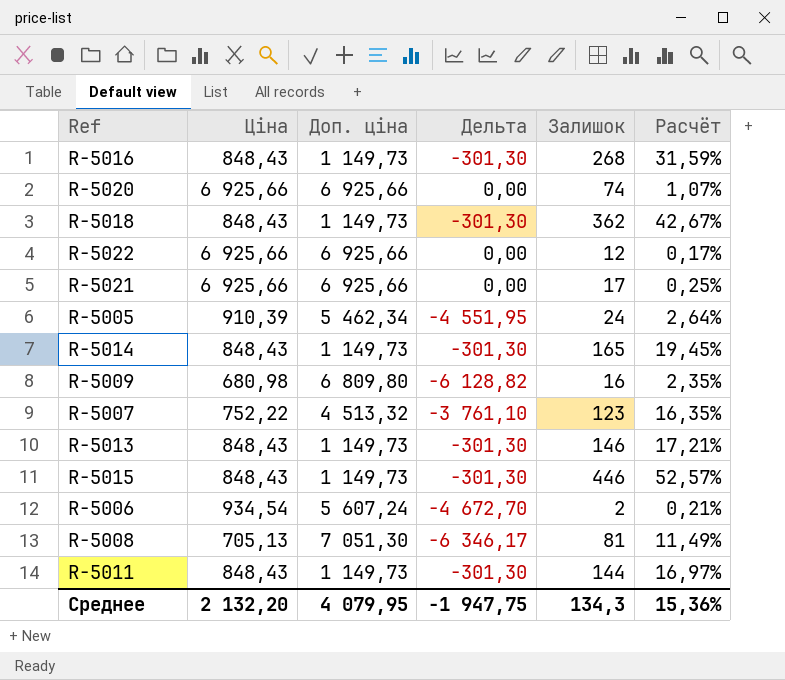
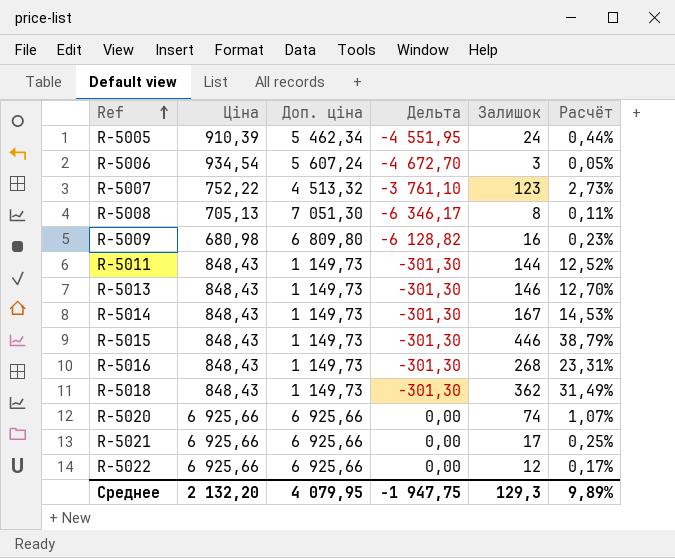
row order: none -> Ref ascending
column Расчёт | formula: [Залишок] / [Ціна] -> [Залишок] / [Доп. ціна]
R-5006 | Залишок: 2 -> 3
R-5008 | Залишок: 81 -> 8
R-5014 | Залишок: 165 -> 167
Среднее | Залишок: 134,3 -> 129,3
Среднее | Расчёт: 15,36% -> 9,89%

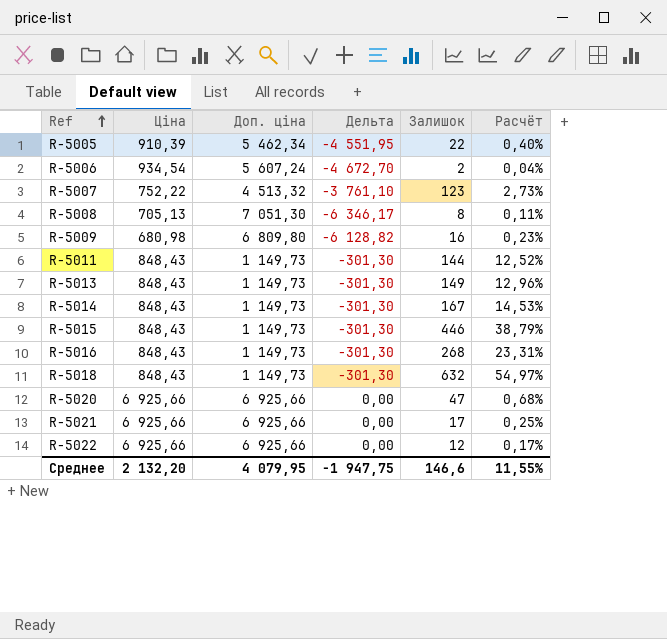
R-5005 | Залишок: 24 -> 22
R-5005 | Расчёт: 0,44% -> 0,40%
R-5006 | Залишок: 3 -> 2
R-5006 | Расчёт: 0,05% -> 0,04%
R-5013 | Залишок: 146 -> 149
R-5013 | Расчёт: 12,70% -> 12,96%
R-5018 | Залишок: 362 -> 632
R-5018 | Расчёт: 31,49% -> 54,97%
R-5020 | Залишок: 74 -> 47
R-5020 | Расчёт: 1,07% -> 0,68%
Среднее | Залишок: 129,3 -> 146,6
Среднее | Расчёт: 9,89% -> 11,55%

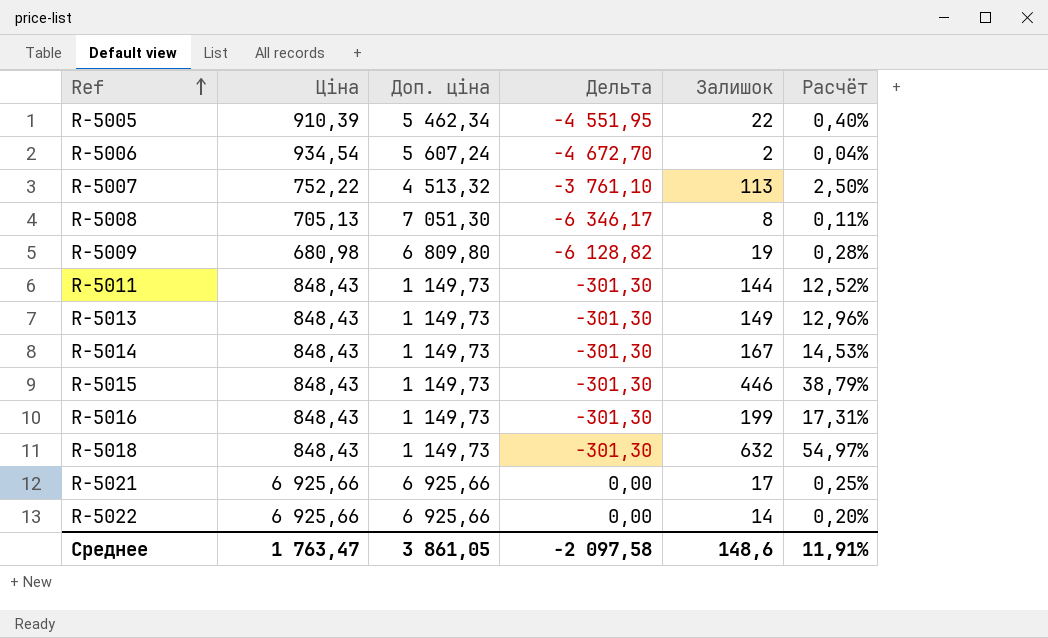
row R-5020: 6 925,66 | 6 925,66 | 0,00 | 47 | 0,68% -> none
R-5007 | Залишок: 123 -> 113
R-5007 | Расчёт: 2,73% -> 2,50%
R-5009 | Залишок: 16 -> 19
R-5009 | Расчёт: 0,23% -> 0,28%
R-5016 | Залишок: 268 -> 199
R-5016 | Расчёт: 23,31% -> 17,31%
R-5022 | Залишок: 12 -> 14
R-5022 | Расчёт: 0,17% -> 0,20%
Среднее | Ціна: 2 132,20 -> 1 763,47
Среднее | Доп. ціна: 4 079,95 -> 3 861,05
Среднее | Дельта: -1 947,75 -> -2 097,58
Среднее | Залишок: 146,6 -> 148,6
Среднее | Расчёт: 11,55% -> 11,91%

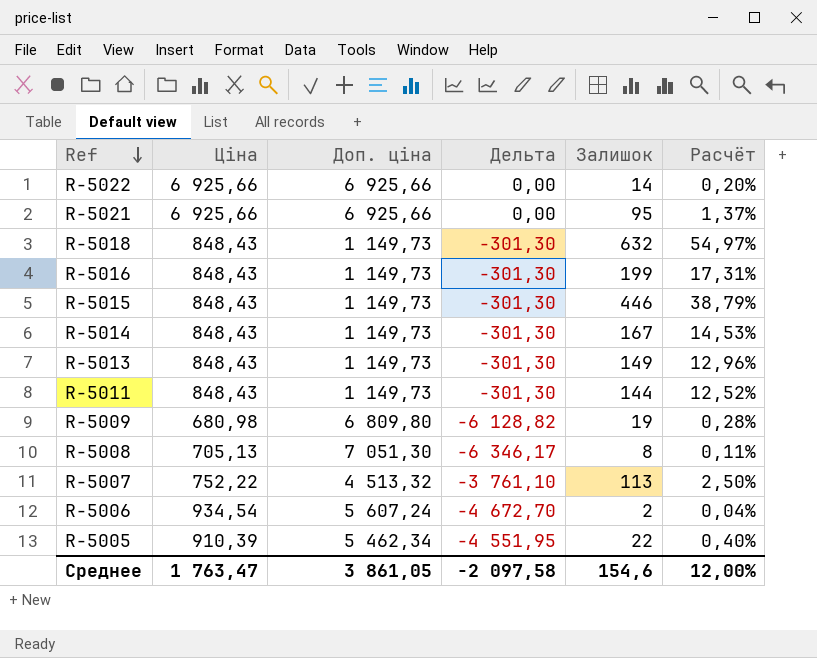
row order: Ref ascending -> Ref descending
R-5021 | Залишок: 17 -> 95
R-5021 | Расчёт: 0,25% -> 1,37%
Среднее | Залишок: 148,6 -> 154,6
Среднее | Расчёт: 11,91% -> 12,00%

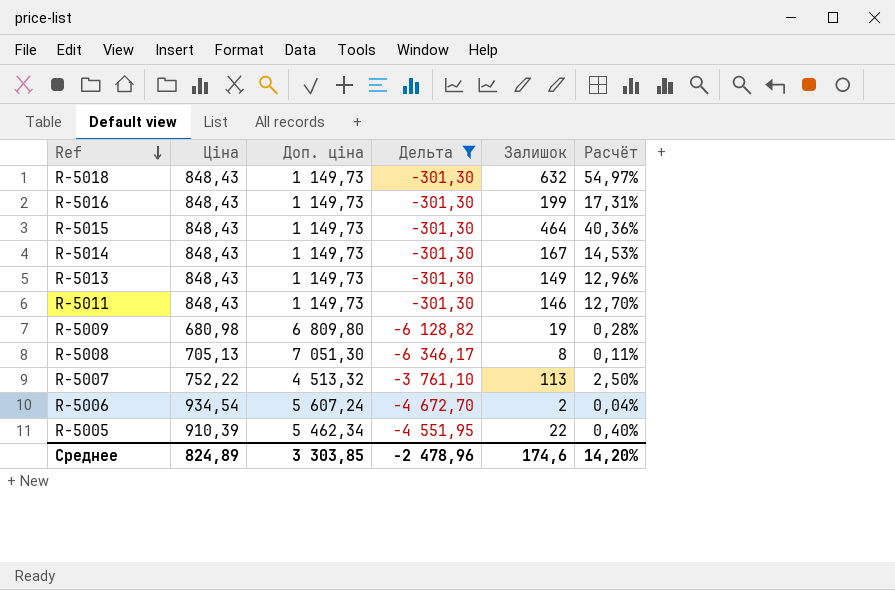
filter: none -> Дельта != 0,00
R-5015 | Залишок: 446 -> 464
R-5015 | Расчёт: 38,79% -> 40,36%
R-5011 | Залишок: 144 -> 146
R-5011 | Расчёт: 12,52% -> 12,70%
Среднее | Ціна: 1 763,47 -> 824,89
Среднее | Доп. ціна: 3 861,05 -> 3 303,85
Среднее | Дельта: -2 097,58 -> -2 478,96
Среднее | Залишок: 154,6 -> 174,6
Среднее | Расчёт: 12,00% -> 14,20%

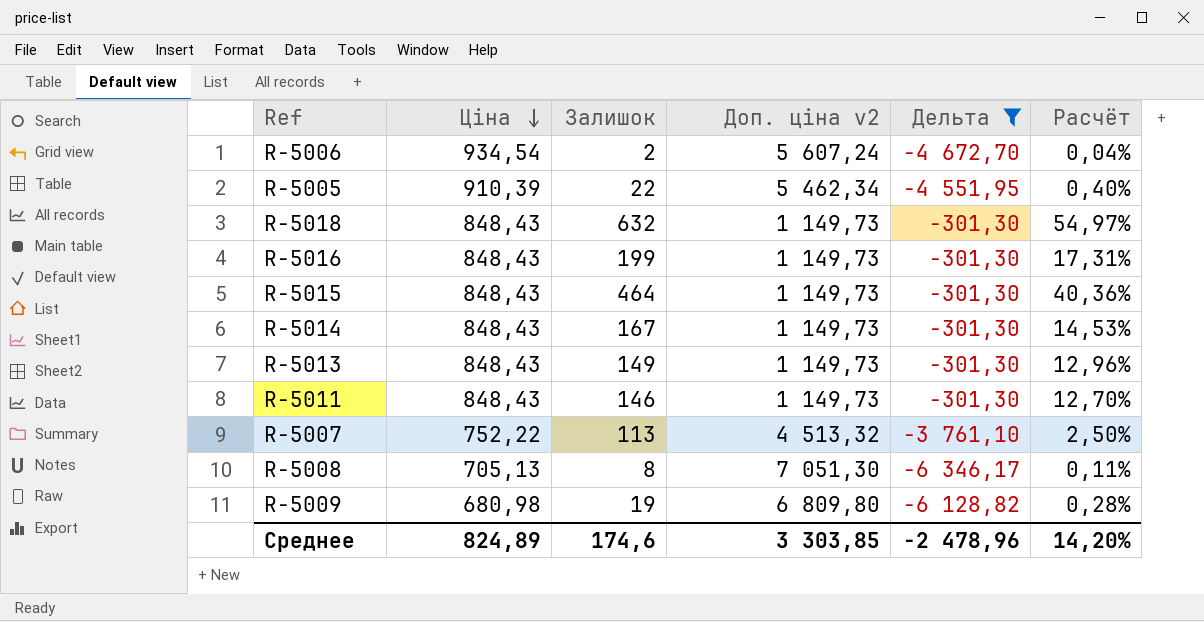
row order: Ref descending -> Ціна descending
column Залишок | position: 5 -> 3
column name: Доп. ціна -> Доп. ціна v2

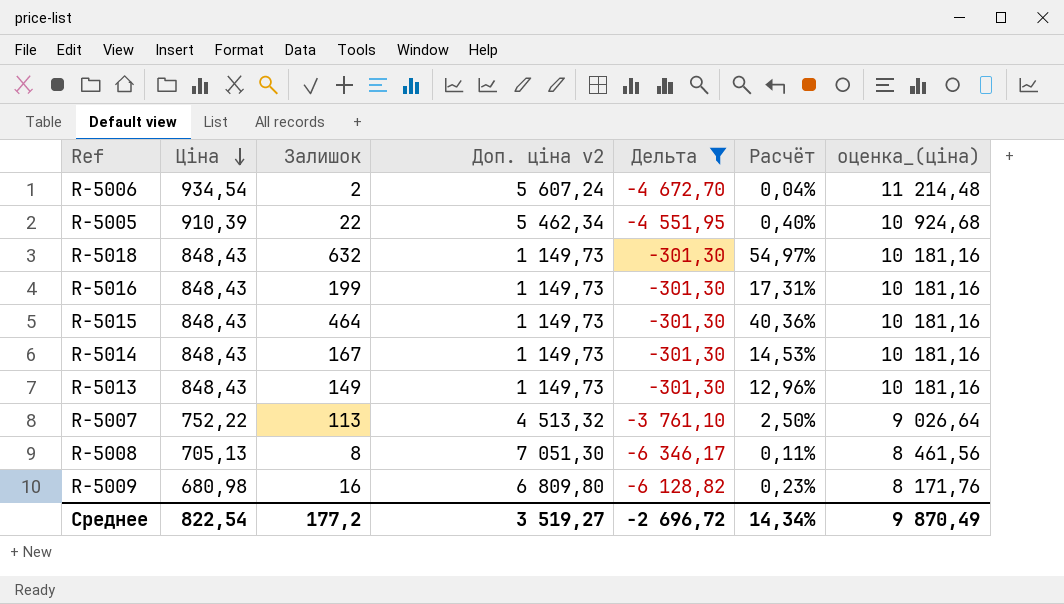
column оценка_(ціна) | formula: none -> [Ціна] * 12
row R-5011: 848,43 | 146 | 1 149,73 | -301,30 | 12,70% -> none
R-5009 | Залишок: 19 -> 16
R-5009 | Расчёт: 0,28% -> 0,23%
Среднее | Ціна: 824,89 -> 822,54
Среднее | Залишок: 174,6 -> 177,2
Среднее | Доп. ціна v2: 3 303,85 -> 3 519,27
Среднее | Дельта: -2 478,96 -> -2 696,72
Среднее | Расчёт: 14,20% -> 14,34%

